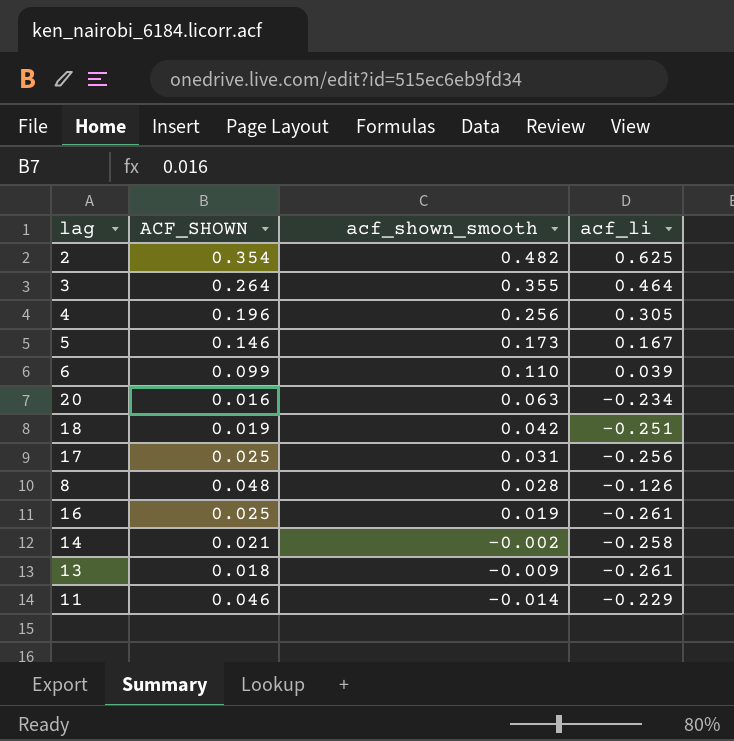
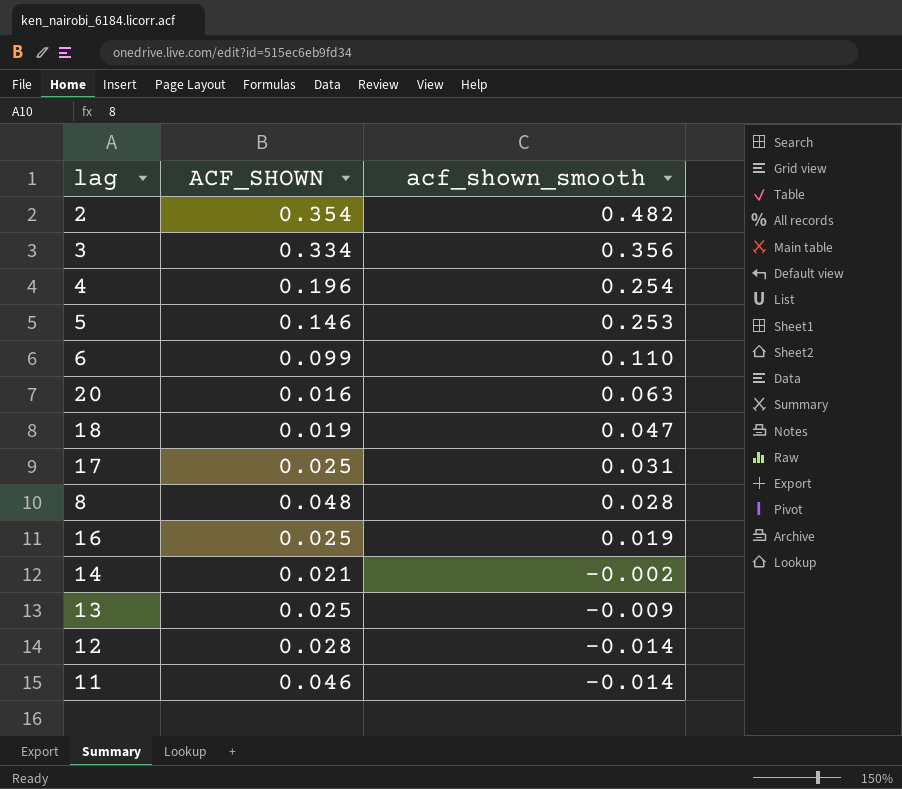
column acf_li | position: 4 -> none
3 | ACF_SHOWN: 0.264 -> 0.334
3 | acf_shown_smooth: 0.355 -> 0.356
4 | acf_shown_smooth: 0.256 -> 0.254
5 | acf_shown_smooth: 0.173 -> 0.253
18 | acf_shown_smooth: 0.042 -> 0.047
13 | ACF_SHOWN: 0.018 -> 0.025
row 12: none -> 0.028 | -0.014

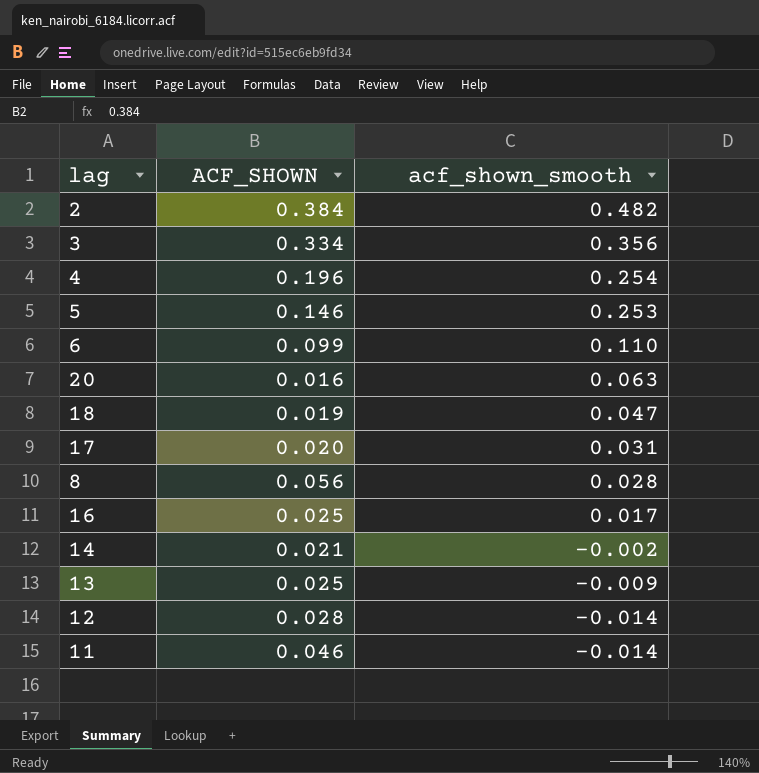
2 | ACF_SHOWN: 0.354 -> 0.384
17 | ACF_SHOWN: 0.025 -> 0.020
8 | ACF_SHOWN: 0.048 -> 0.056
16 | acf_shown_smooth: 0.019 -> 0.017

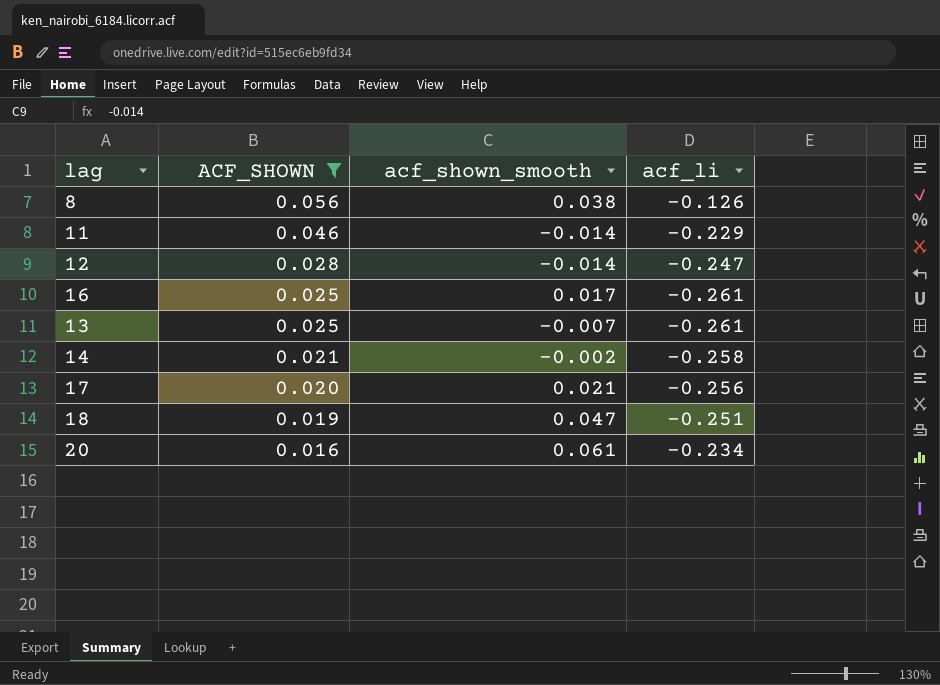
filter: none -> ACF_SHOWN <= 0.056
row order: acf_shown_smooth descending -> ACF_SHOWN descending
column acf_li | position: none -> 4
8 | acf_shown_smooth: 0.028 -> 0.038
13 | acf_shown_smooth: -0.009 -> -0.007
17 | acf_shown_smooth: 0.031 -> 0.021
20 | acf_shown_smooth: 0.063 -> 0.061

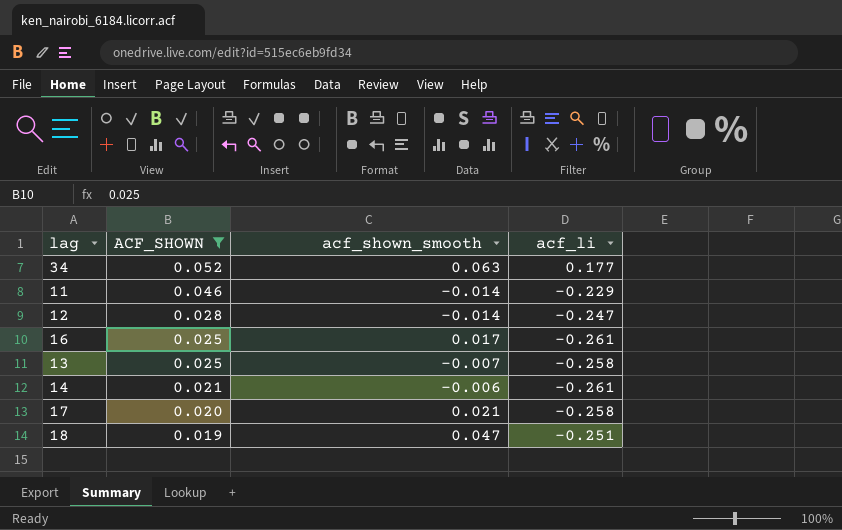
row 8: 0.056 | 0.038 | -0.126 -> none
row 20: 0.016 | 0.061 | -0.234 -> none
row 34: none -> 0.052 | 0.063 | 0.177
13 | acf_li: -0.261 -> -0.258
14 | acf_shown_smooth: -0.002 -> -0.006
14 | acf_li: -0.258 -> -0.261
17 | acf_li: -0.256 -> -0.258

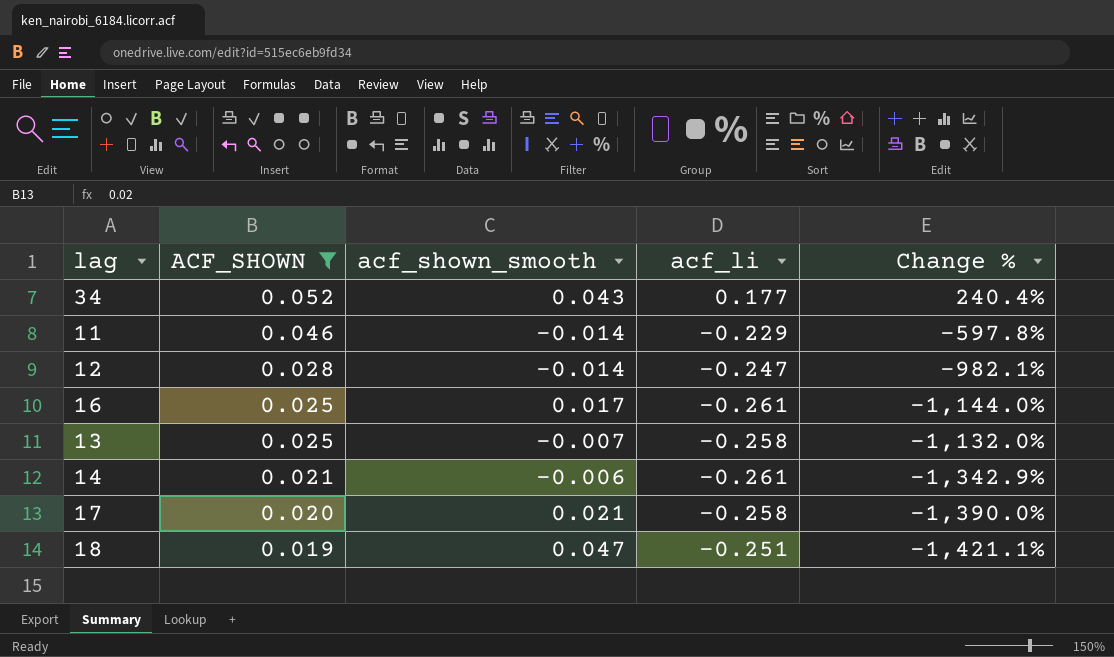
column Change % | formula: none -> ([acf_li] - [ACF_SHOWN]) / [ACF_SHOWN]
34 | acf_shown_smooth: 0.063 -> 0.043

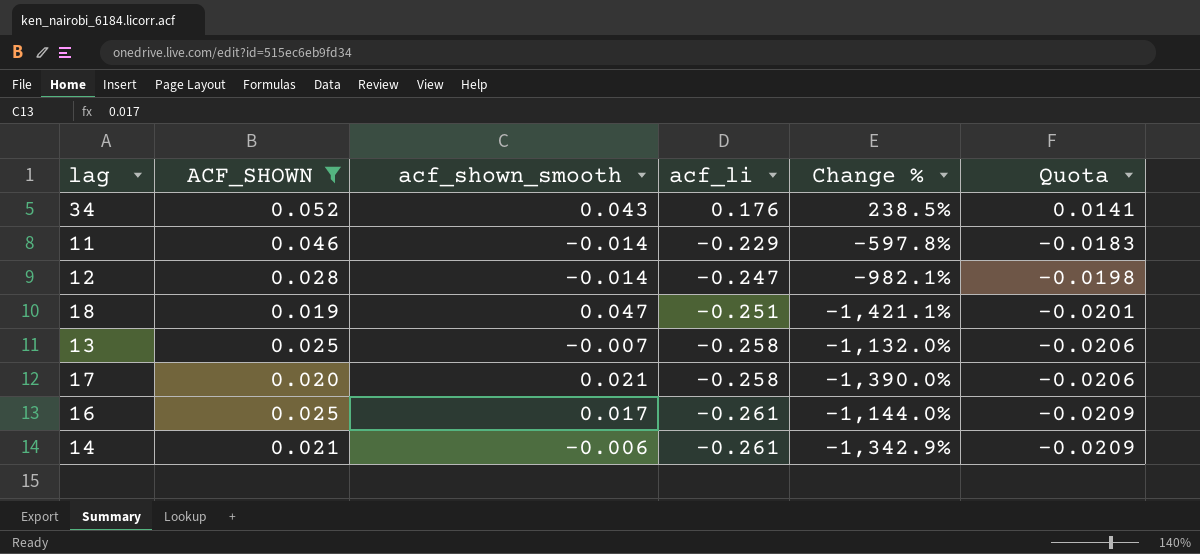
row order: ACF_SHOWN descending -> acf_li descending
column Quota | formula: none -> [acf_li] * 0.08
34 | acf_li: 0.177 -> 0.176
34 | Change %: 240.4% -> 238.5%

